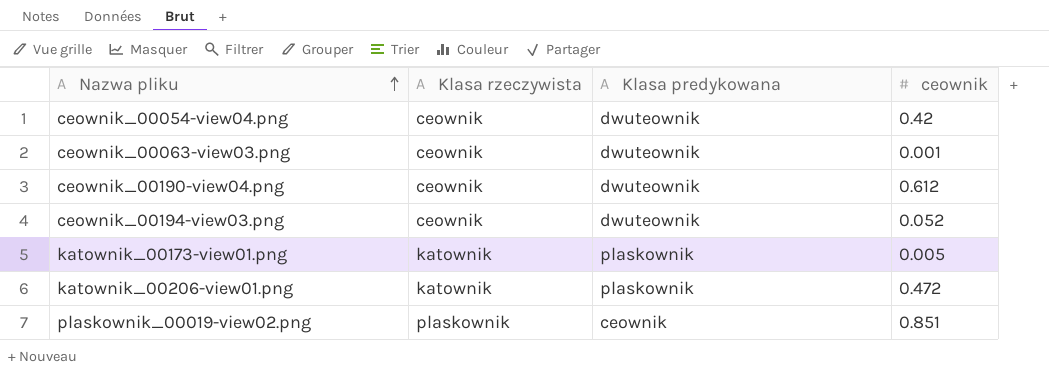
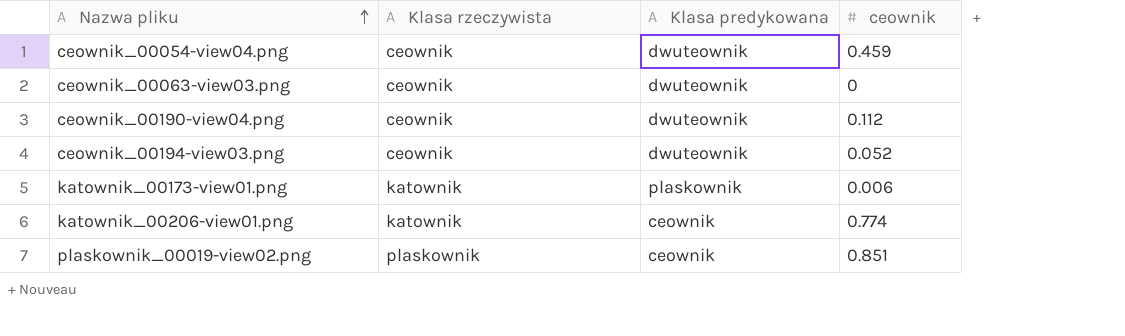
ceownik_00054-view04.png | ceownik: 0.42 -> 0.459
ceownik_00063-view03.png | ceownik: 0.001 -> 0
ceownik_00190-view04.png | ceownik: 0.612 -> 0.112
katownik_00173-view01.png | ceownik: 0.005 -> 0.006
katownik_00206-view01.png | Klasa predykowana: plaskownik -> ceownik
katownik_00206-view01.png | ceownik: 0.472 -> 0.774

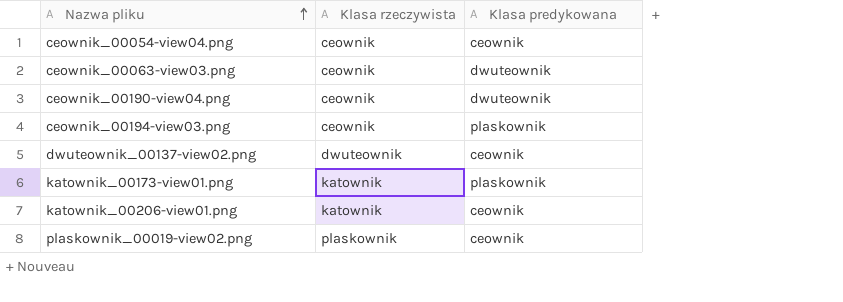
column ceownik | position: 4 -> none
ceownik_00054-view04.png | Klasa predykowana: dwuteownik -> ceownik
ceownik_00194-view03.png | Klasa predykowana: dwuteownik -> plaskownik
row dwuteownik_00137-view02.png: none -> dwuteownik | ceownik

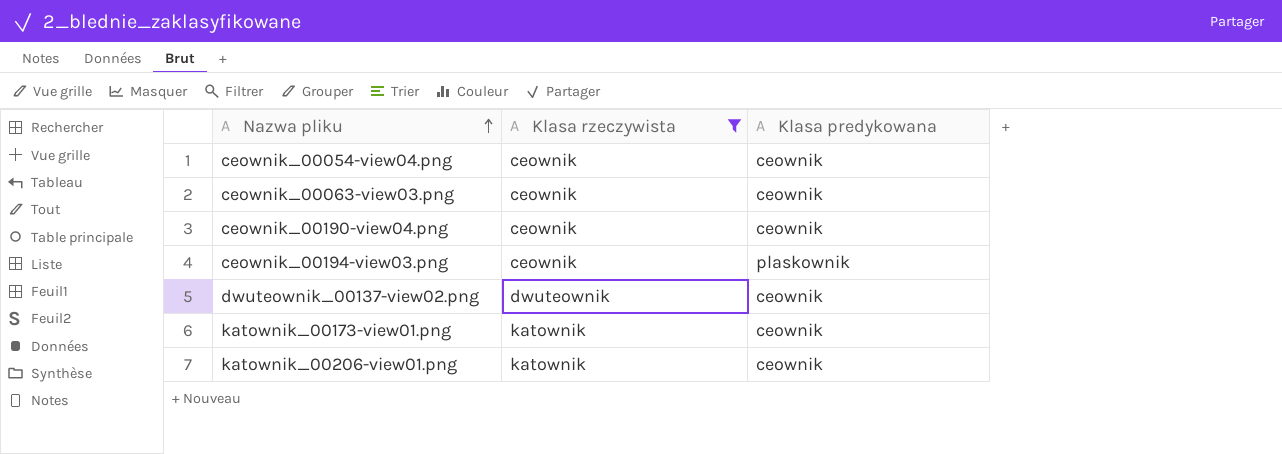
filter: none -> Klasa rzeczywista != plaskownik
ceownik_00063-view03.png | Klasa predykowana: dwuteownik -> ceownik
ceownik_00190-view04.png | Klasa predykowana: dwuteownik -> ceownik
katownik_00173-view01.png | Klasa predykowana: plaskownik -> ceownik

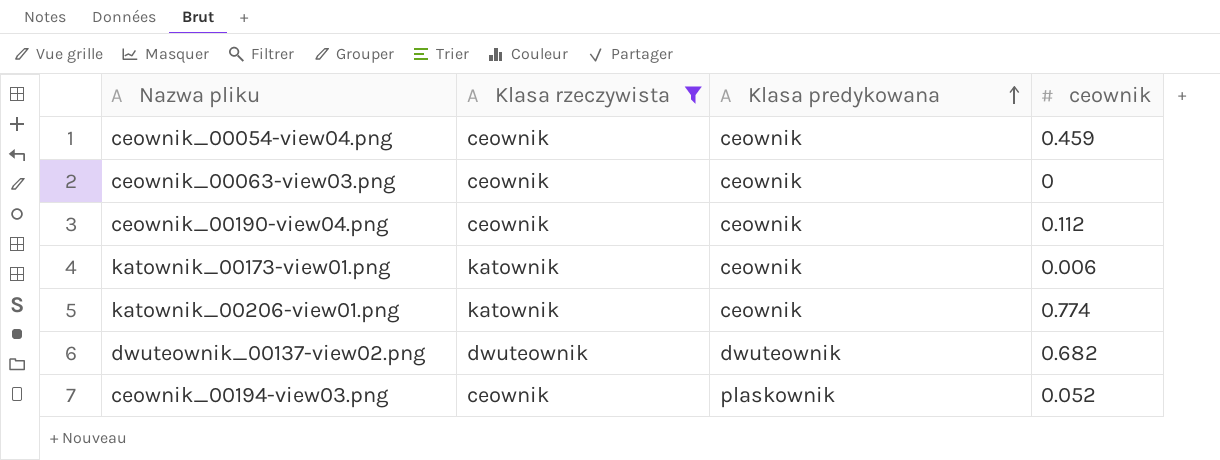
row order: Nazwa pliku ascending -> Klasa predykowana ascending
column ceownik | position: none -> 4
dwuteownik_00137-view02.png | Klasa predykowana: ceownik -> dwuteownik

